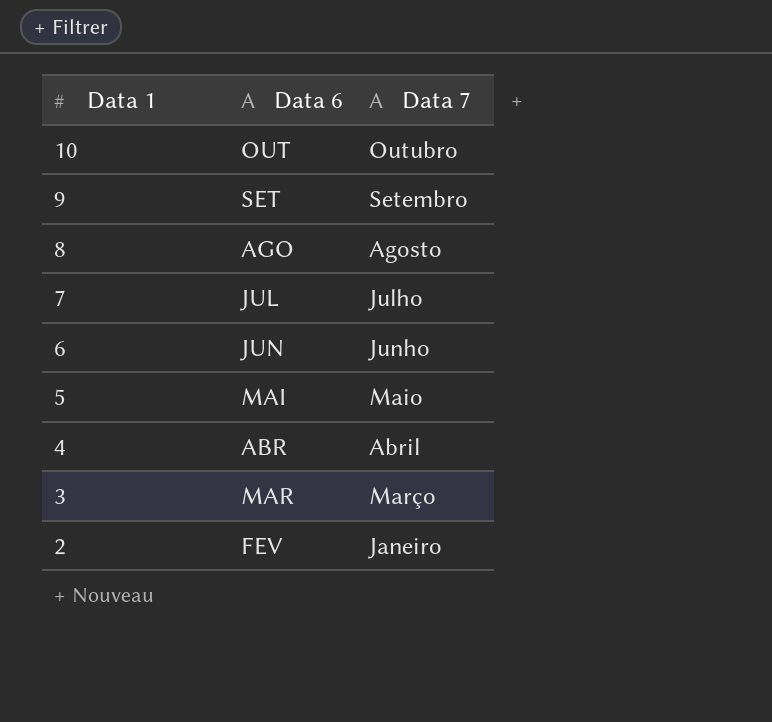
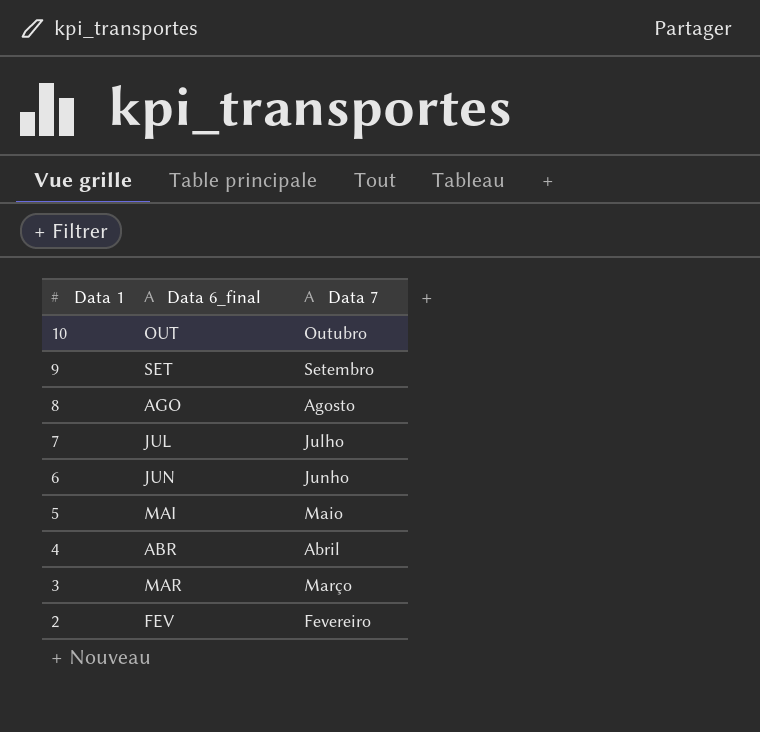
column name: Data 6 -> Data 6_final
2 | Data 7: Janeiro -> Fevereiro

